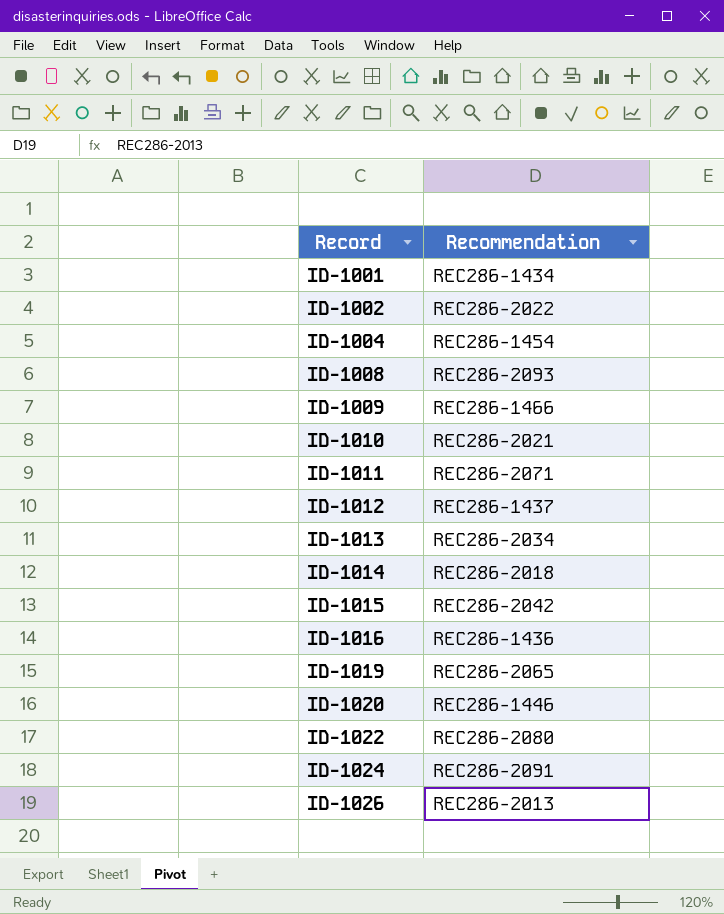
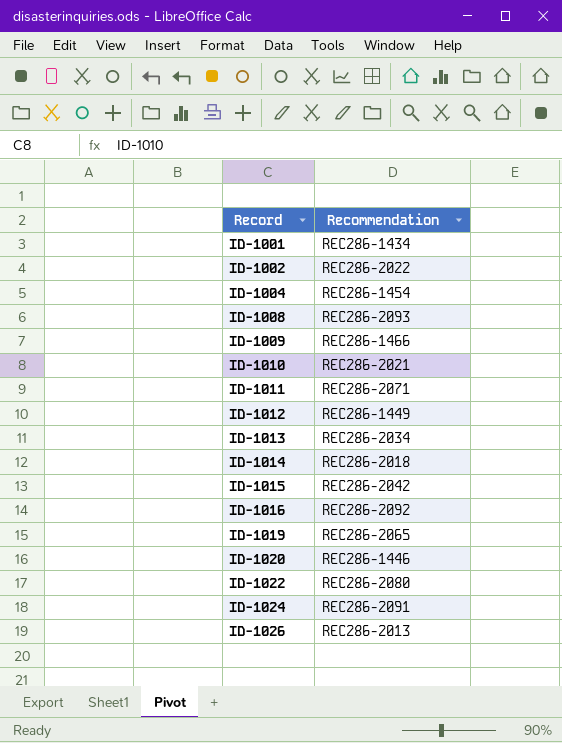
ID-1012 | Recommendation: REC286-1437 -> REC286-1449
ID-1016 | Recommendation: REC286-1436 -> REC286-2092

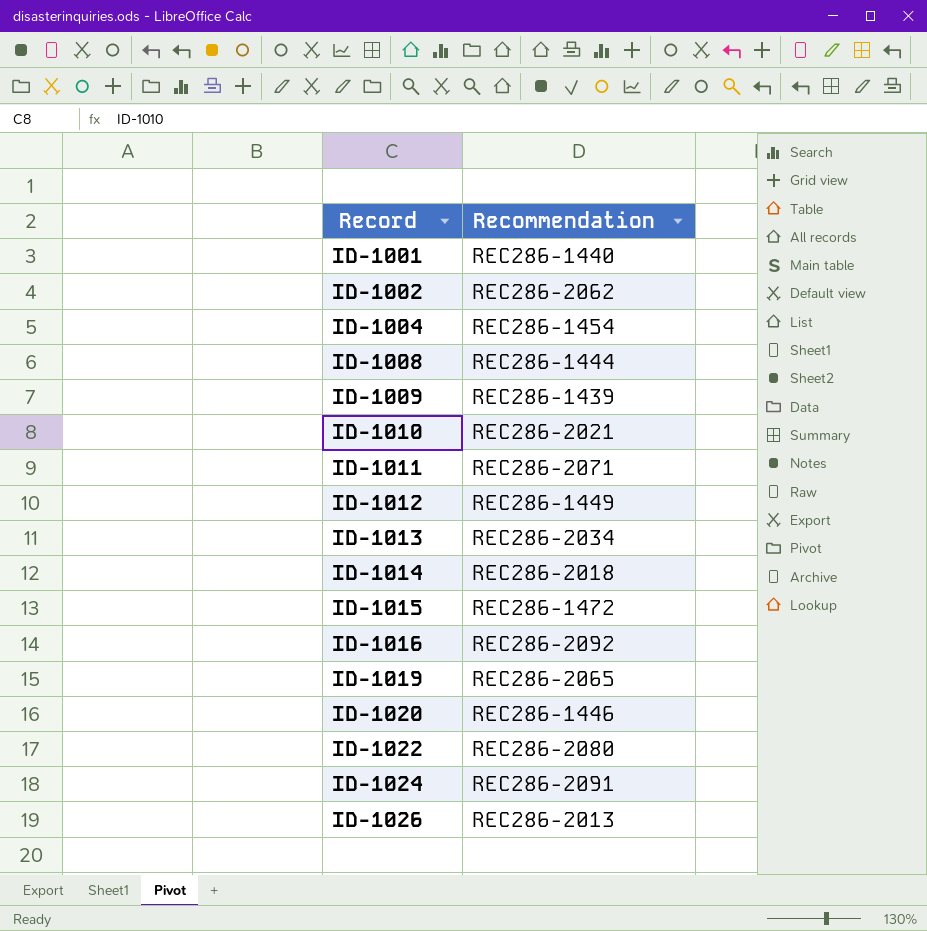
ID-1001 | Recommendation: REC286-1434 -> REC286-1440
ID-1002 | Recommendation: REC286-2022 -> REC286-2062
ID-1008 | Recommendation: REC286-2093 -> REC286-1444
ID-1009 | Recommendation: REC286-1466 -> REC286-1439
ID-1015 | Recommendation: REC286-2042 -> REC286-1472

